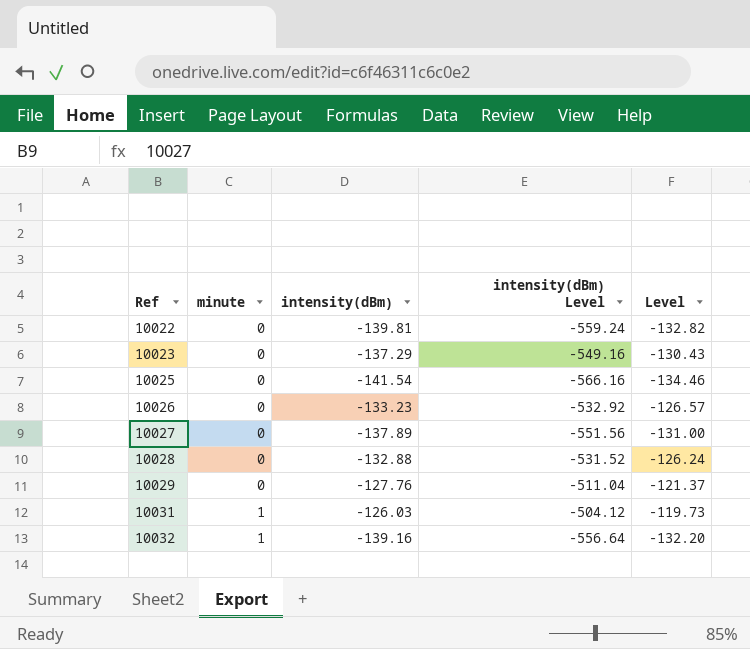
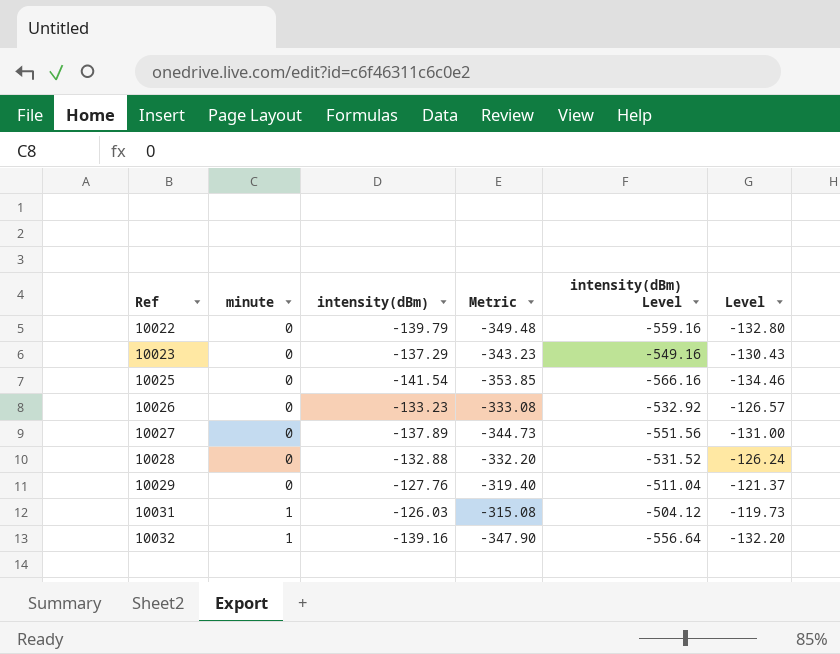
column Metric | formula: none -> [intensity(dBm)] * 2.5
10022 | intensity(dBm): -139.81 -> -139.79
10022 | intensity(dBm) Level: -559.24 -> -559.16
10022 | Level: -132.82 -> -132.80

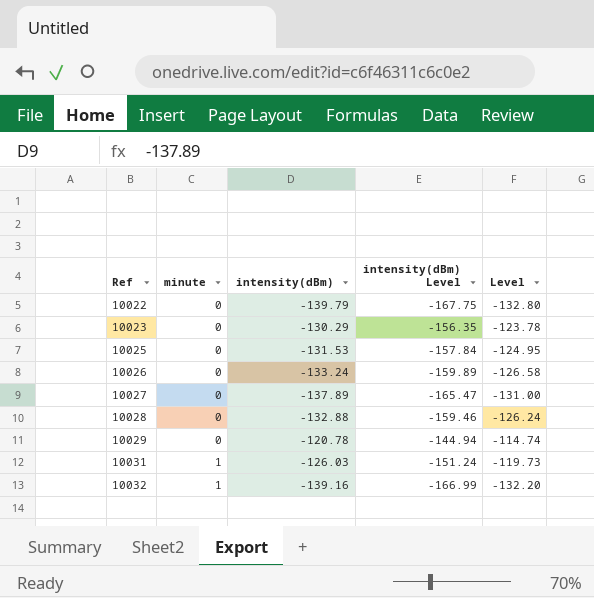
column Metric | formula: [intensity(dBm)] * 2.5 -> none
column intensity(dBm) Level | formula: [intensity(dBm)] * 4 -> [intensity(dBm)] * 1.2
10023 | intensity(dBm): -137.29 -> -130.29
10023 | Level: -130.43 -> -123.78
10025 | intensity(dBm): -141.54 -> -131.53
10025 | Level: -134.46 -> -124.95
10026 | intensity(dBm): -133.23 -> -133.24
10026 | Level: -126.57 -> -126.58
10029 | intensity(dBm): -127.76 -> -120.78
10029 | Level: -121.37 -> -114.74

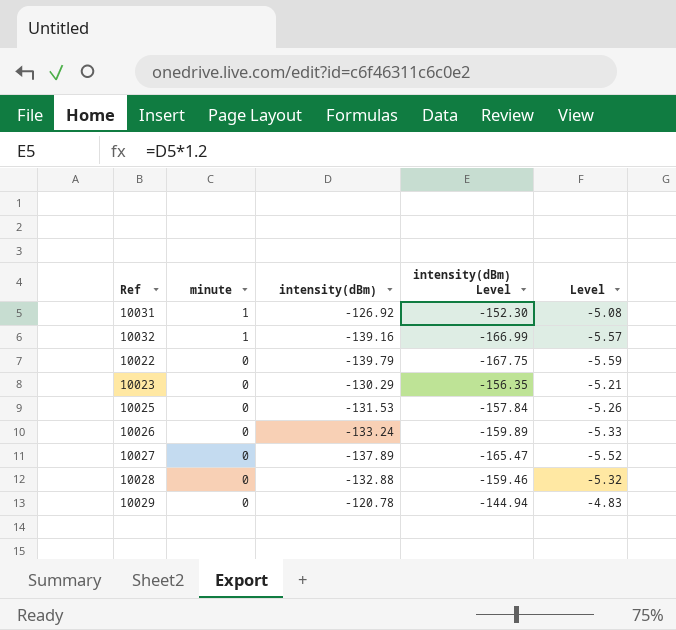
row order: Ref ascending -> minute descending
column Level | formula: [intensity(dBm)] * 0.95 -> [intensity(dBm)] * 0.04
10031 | intensity(dBm): -126.03 -> -126.92
10031 | intensity(dBm) Level: -151.24 -> -152.30

